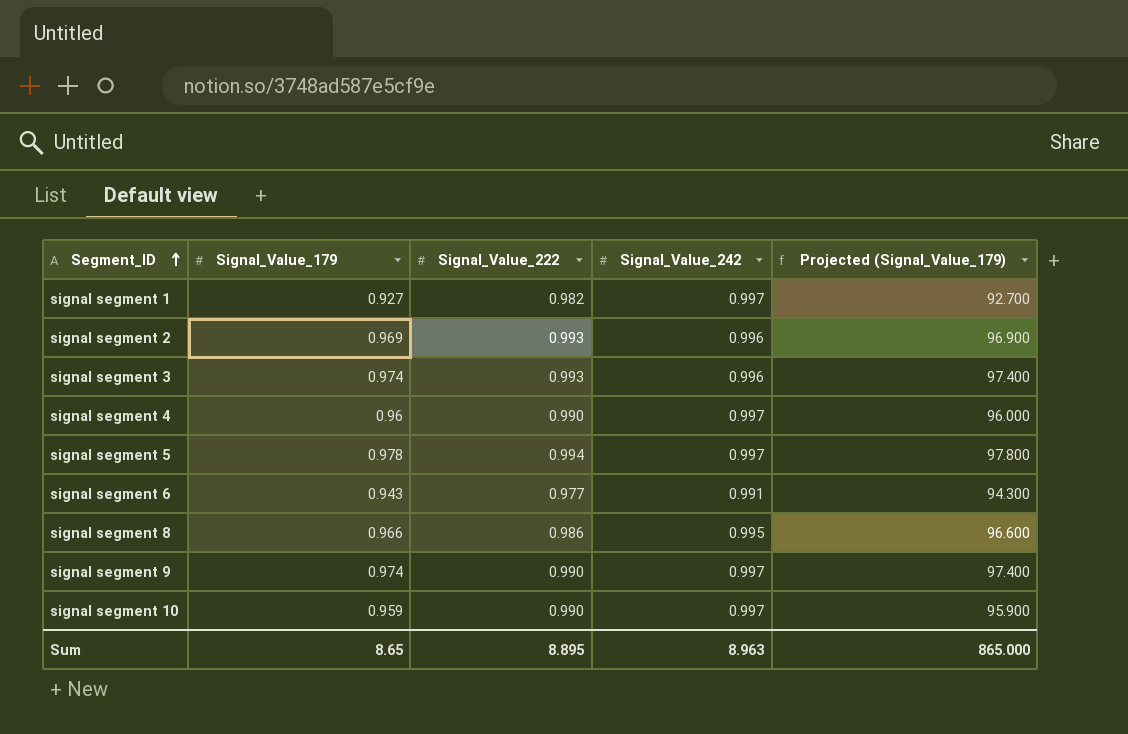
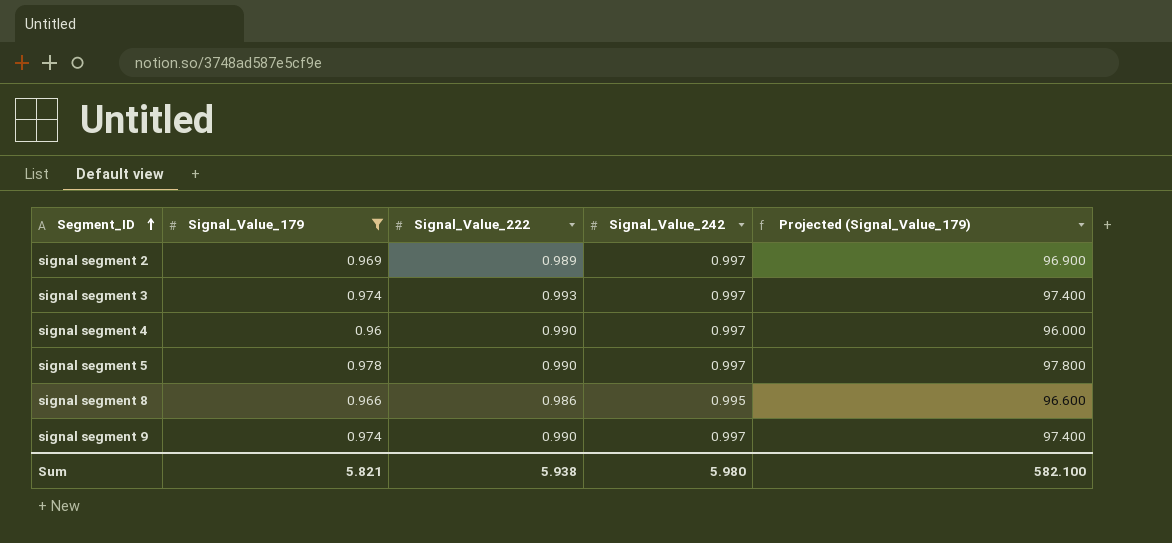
filter: none -> Signal_Value_179 >= 0.96
signal segment 2 | Signal_Value_222: 0.993 -> 0.989
signal segment 2 | Signal_Value_242: 0.996 -> 0.997
signal segment 3 | Signal_Value_242: 0.996 -> 0.997
signal segment 5 | Signal_Value_222: 0.994 -> 0.990
Sum | Signal_Value_179: 8.65 -> 5.821
Sum | Signal_Value_222: 8.895 -> 5.938
Sum | Signal_Value_242: 8.963 -> 5.980
Sum | Projected (Signal_Value_179): 865.000 -> 582.100

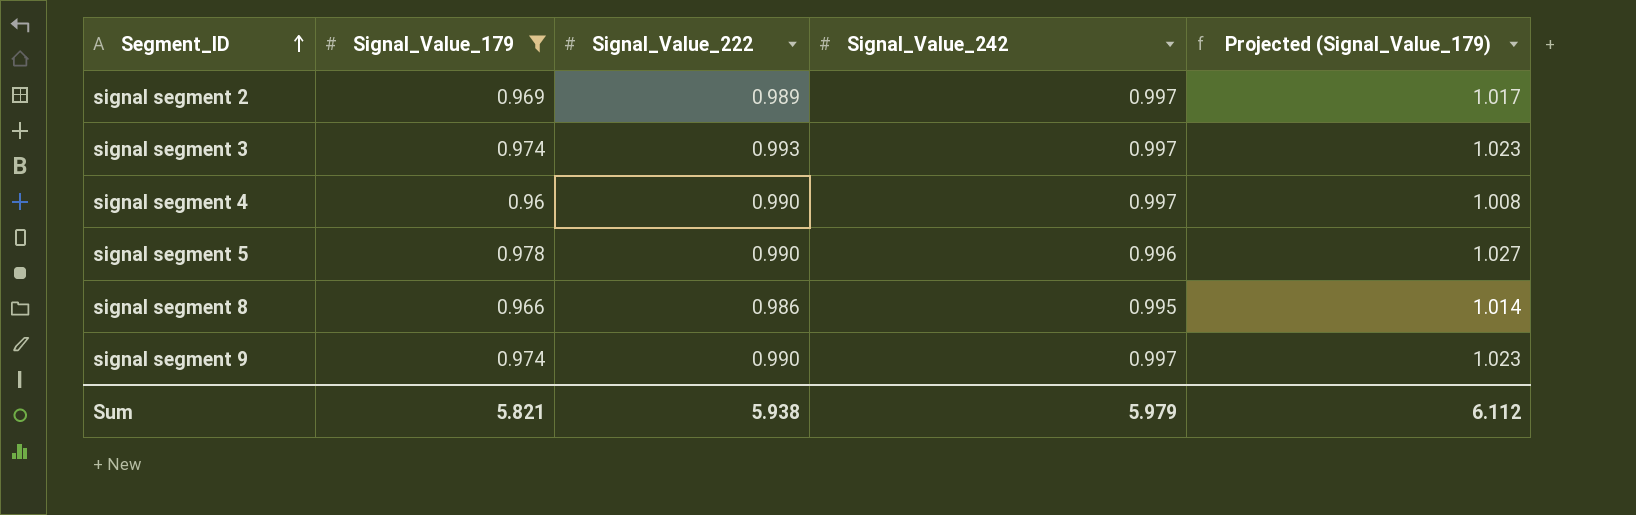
column Projected (Signal_Value_179) | formula: [Signal_Value_179] * 100 -> [Signal_Value_179] * 1.05
signal segment 5 | Signal_Value_242: 0.997 -> 0.996
Sum | Signal_Value_242: 5.980 -> 5.979
Sum | Projected (Signal_Value_179): 582.100 -> 6.112

